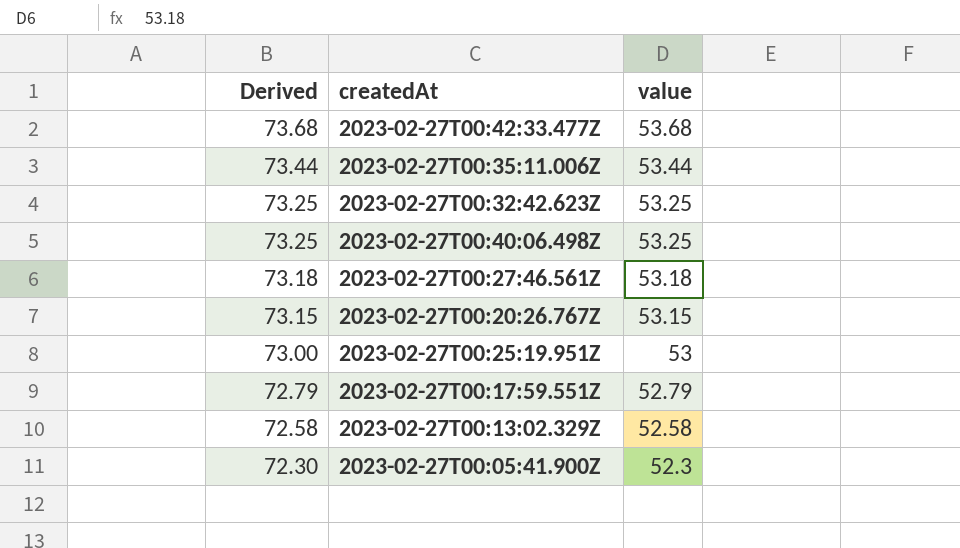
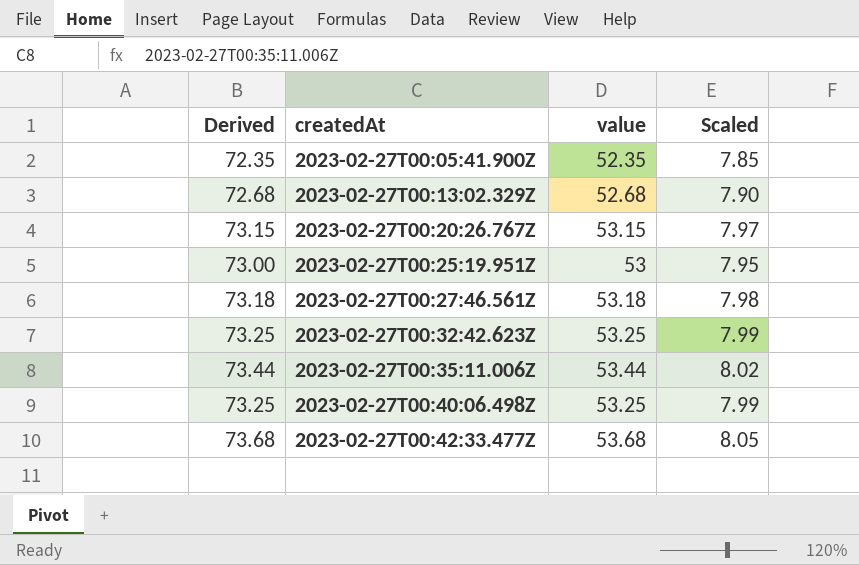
row order: Derived descending -> createdAt ascending
column Scaled | formula: none -> [value] * 0.15
row 2023-02-27T00:17:59.551Z: 72.79 | 52.79 -> none
2023-02-27T00:05:41.900Z | Derived: 72.30 -> 72.35
2023-02-27T00:05:41.900Z | value: 52.3 -> 52.35
2023-02-27T00:13:02.329Z | Derived: 72.58 -> 72.68
2023-02-27T00:13:02.329Z | value: 52.58 -> 52.68

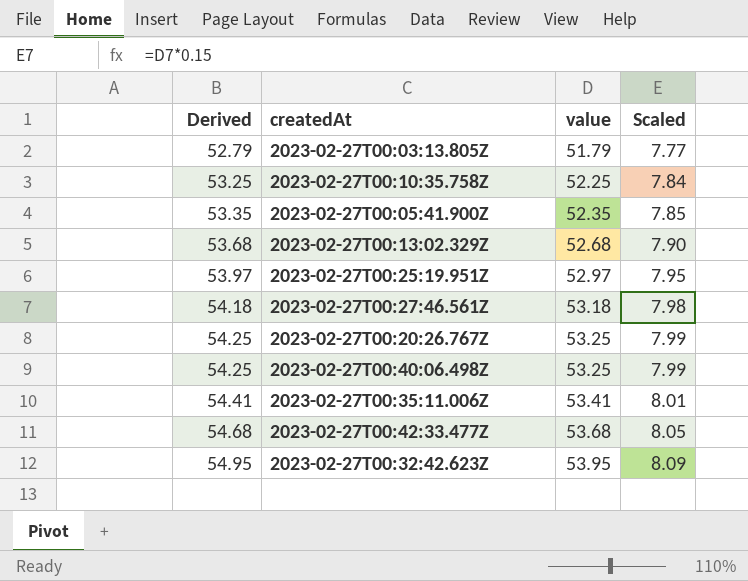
row order: createdAt ascending -> Derived ascending
column Derived | formula: [value] + 20 -> [value] + 1
row 2023-02-27T00:03:13.805Z: none -> 52.79 | 51.79 | 7.77
row 2023-02-27T00:10:35.758Z: none -> 53.25 | 52.25 | 7.84
2023-02-27T00:25:19.951Z | value: 53 -> 52.97
2023-02-27T00:20:26.767Z | value: 53.15 -> 53.25
2023-02-27T00:20:26.767Z | Scaled: 7.97 -> 7.99
2023-02-27T00:35:11.006Z | value: 53.44 -> 53.41
2023-02-27T00:35:11.006Z | Scaled: 8.02 -> 8.01
2023-02-27T00:32:42.623Z | value: 53.25 -> 53.95
2023-02-27T00:32:42.623Z | Scaled: 7.99 -> 8.09

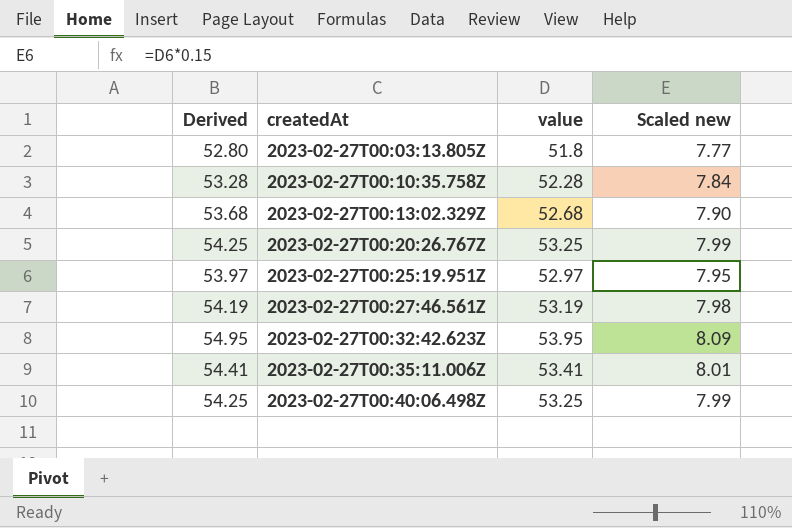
row order: Derived ascending -> createdAt ascending
column name: Scaled -> Scaled new
row 2023-02-27T00:05:41.900Z: 53.35 | 52.35 | 7.85 -> none
row 2023-02-27T00:42:33.477Z: 54.68 | 53.68 | 8.05 -> none
2023-02-27T00:03:13.805Z | Derived: 52.79 -> 52.80
2023-02-27T00:03:13.805Z | value: 51.79 -> 51.8
2023-02-27T00:10:35.758Z | Derived: 53.25 -> 53.28
2023-02-27T00:10:35.758Z | value: 52.25 -> 52.28
2023-02-27T00:27:46.561Z | Derived: 54.18 -> 54.19
2023-02-27T00:27:46.561Z | value: 53.18 -> 53.19

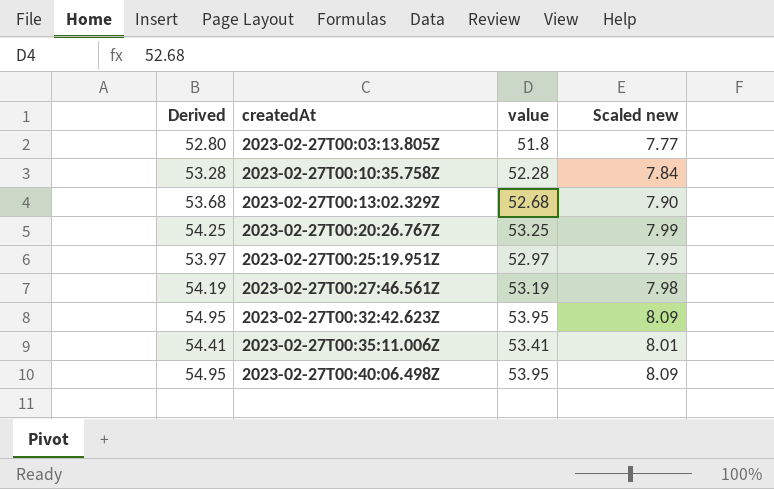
2023-02-27T00:40:06.498Z | Derived: 54.25 -> 54.95
2023-02-27T00:40:06.498Z | value: 53.25 -> 53.95
2023-02-27T00:40:06.498Z | Scaled new: 7.99 -> 8.09

